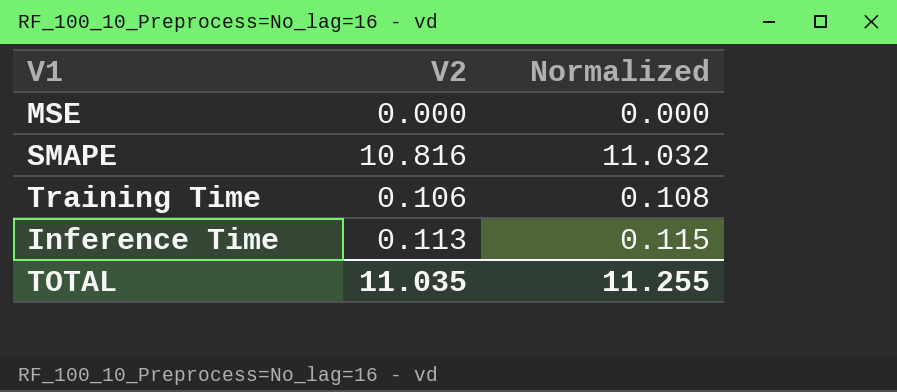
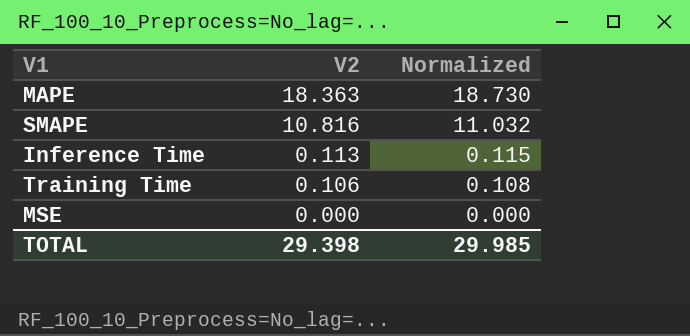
row order: none -> V2 descending
row MAPE: none -> 18.363 | 18.730
TOTAL | V2: 11.035 -> 29.398
TOTAL | Normalized: 11.255 -> 29.985

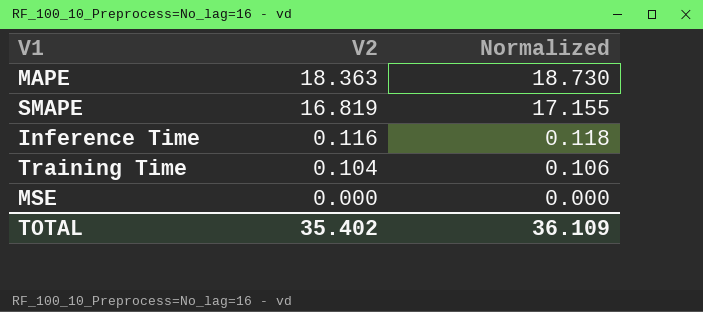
SMAPE | V2: 10.816 -> 16.819
SMAPE | Normalized: 11.032 -> 17.155
Inference Time | V2: 0.113 -> 0.116
Inference Time | Normalized: 0.115 -> 0.118
Training Time | V2: 0.106 -> 0.104
Training Time | Normalized: 0.108 -> 0.106
TOTAL | V2: 29.398 -> 35.402
TOTAL | Normalized: 29.985 -> 36.109

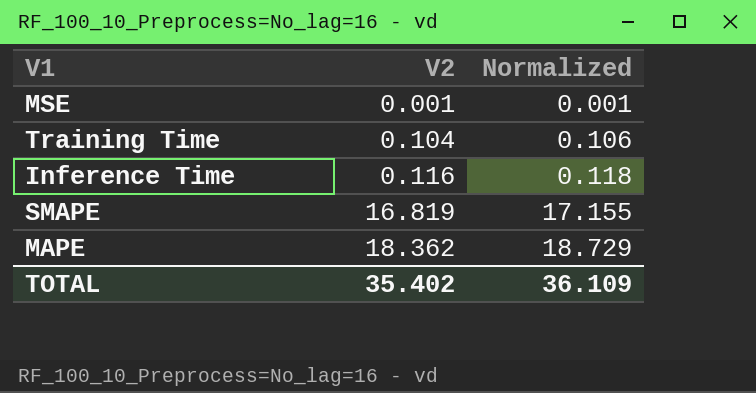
row order: V2 descending -> V2 ascending
MSE | V2: 0.000 -> 0.001
MSE | Normalized: 0.000 -> 0.001
MAPE | V2: 18.363 -> 18.362
MAPE | Normalized: 18.730 -> 18.729

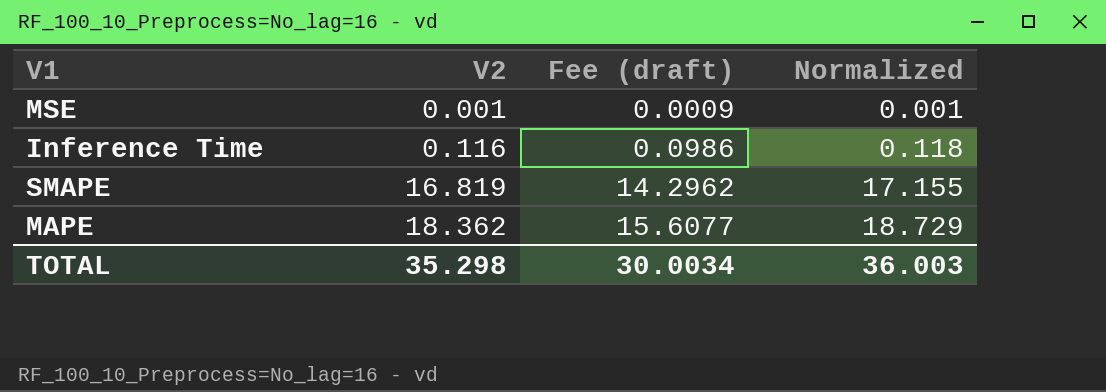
column Fee (draft) | formula: none -> [V2] * 0.85
row Training Time: 0.104 | 0.106 -> none
TOTAL | V2: 35.402 -> 35.298
TOTAL | Normalized: 36.109 -> 36.003

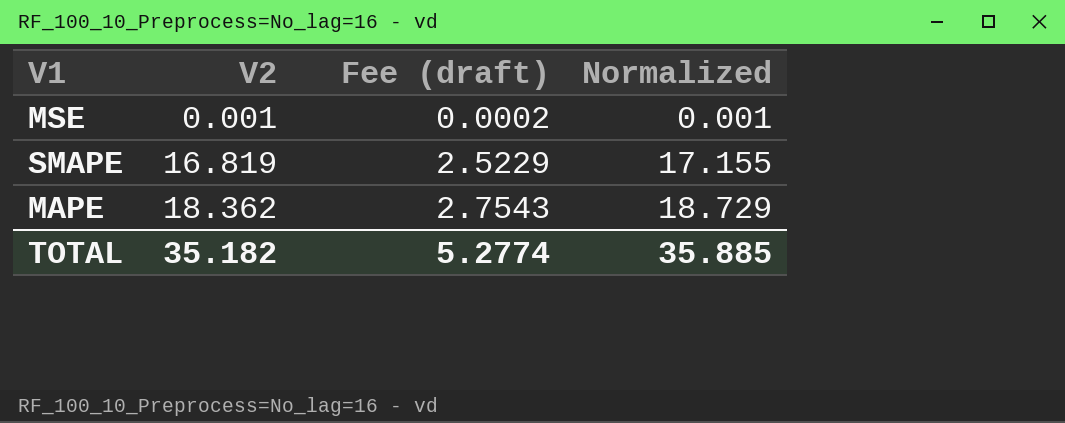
column Fee (draft) | formula: [V2] * 0.85 -> [V2] * 0.15
row Inference Time: 0.116 | 0.0986 | 0.118 -> none
TOTAL | V2: 35.298 -> 35.182
TOTAL | Fee (draft): 30.0034 -> 5.2774
TOTAL | Normalized: 36.003 -> 35.885

